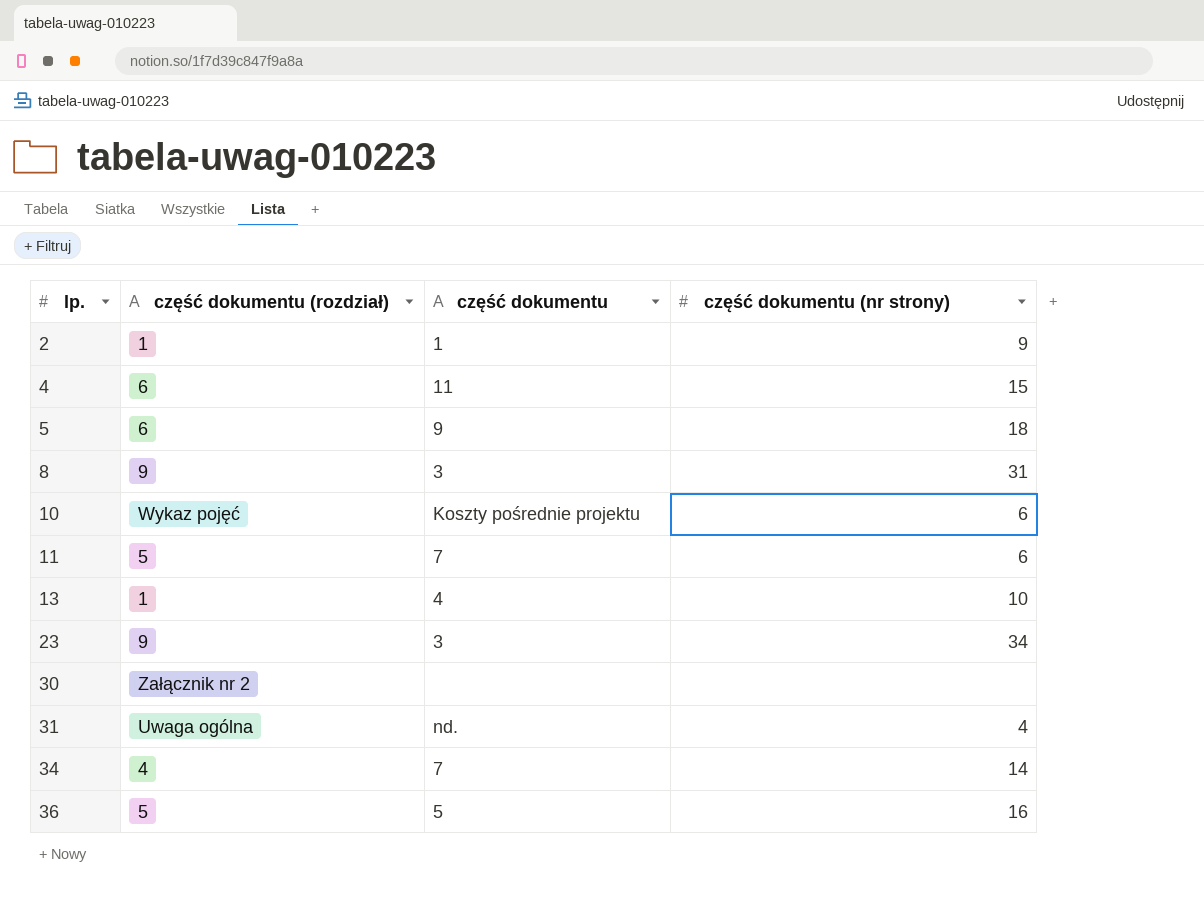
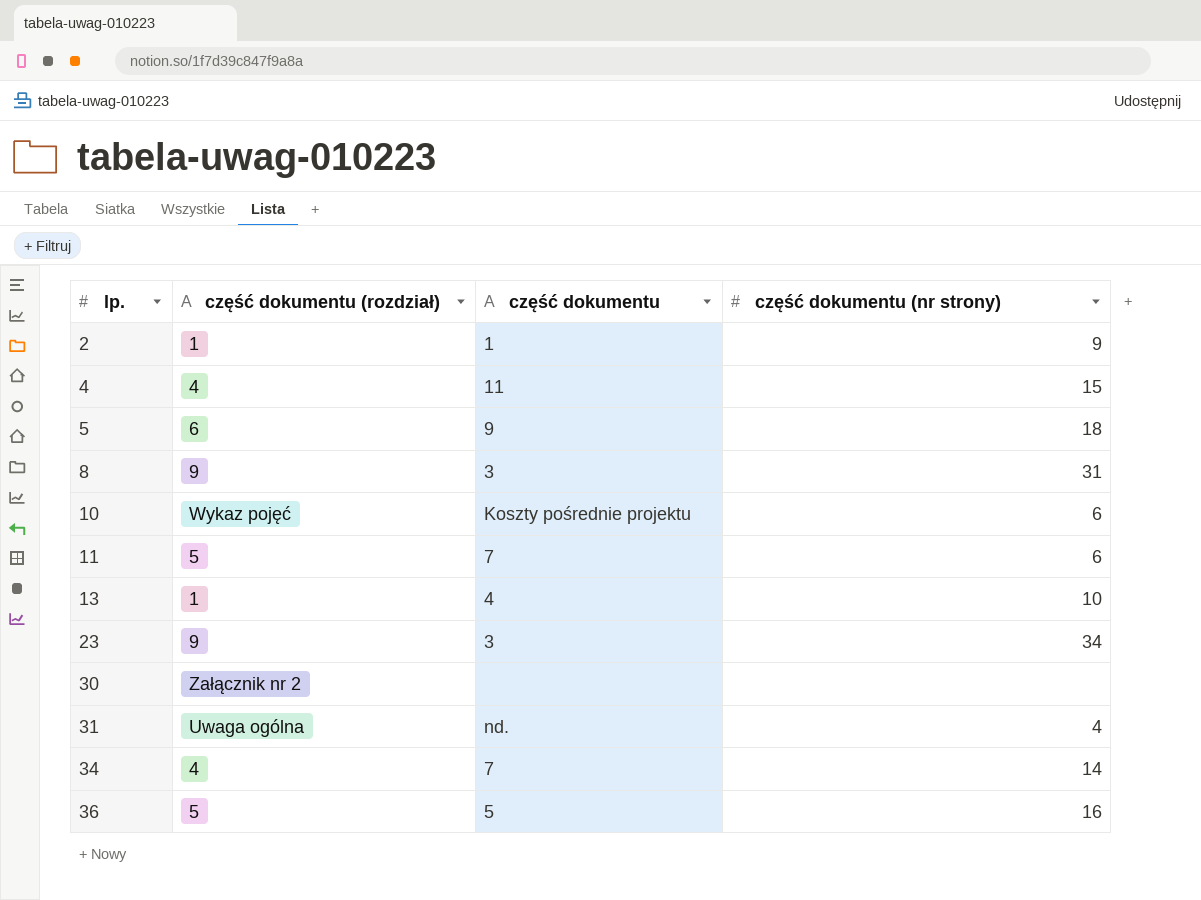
4 | część dokumentu (rozdział): 6 -> 4

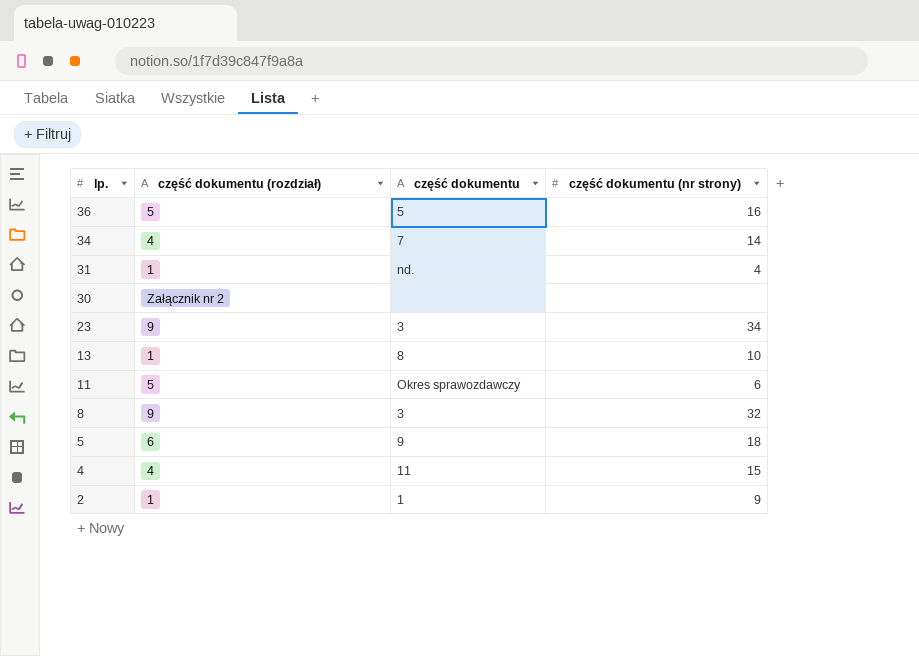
row order: lp. ascending -> lp. descending
row 10: Wykaz pojęć | Koszty pośrednie projektu | 6 -> none
31 | część dokumentu (rozdział): Uwaga ogólna -> 1
13 | część dokumentu: 4 -> 8
11 | część dokumentu: 7 -> Okres sprawozdawczy
8 | część dokumentu (nr strony): 31 -> 32

